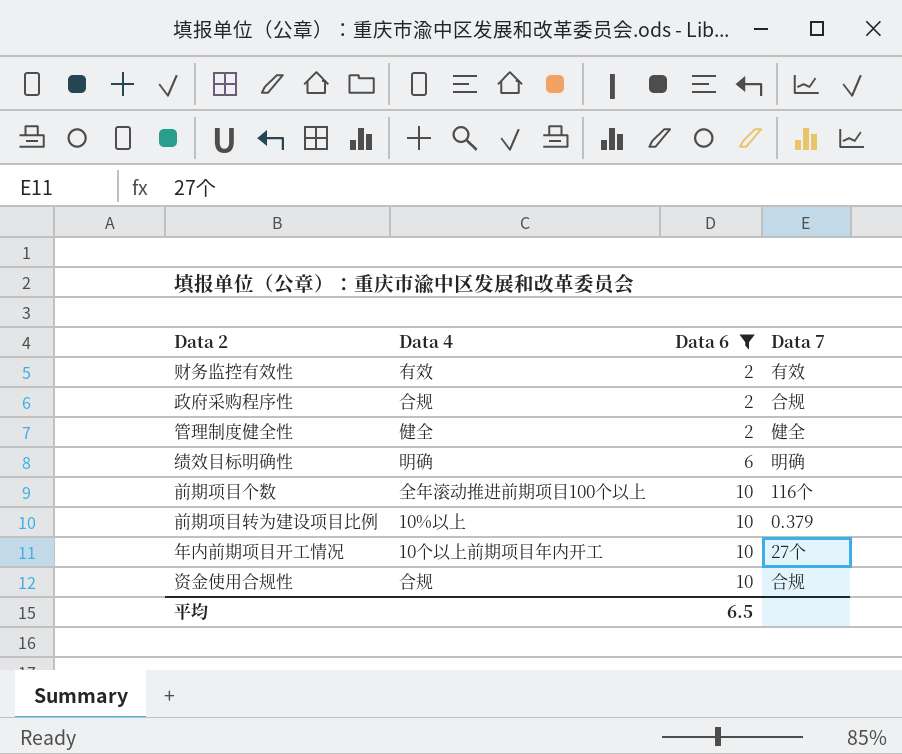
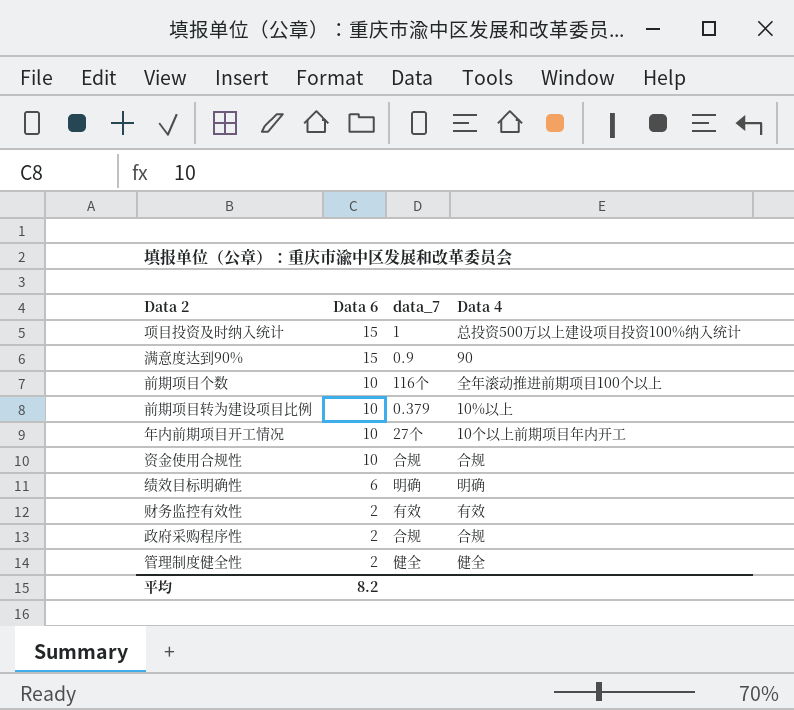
filter: Data 6 != 15 -> none
row order: Data 6 ascending -> Data 6 descending
column name: Data 7 -> data_7
column Data 4 | position: 2 -> 4
平均 | Data 6: 6.5 -> 8.2

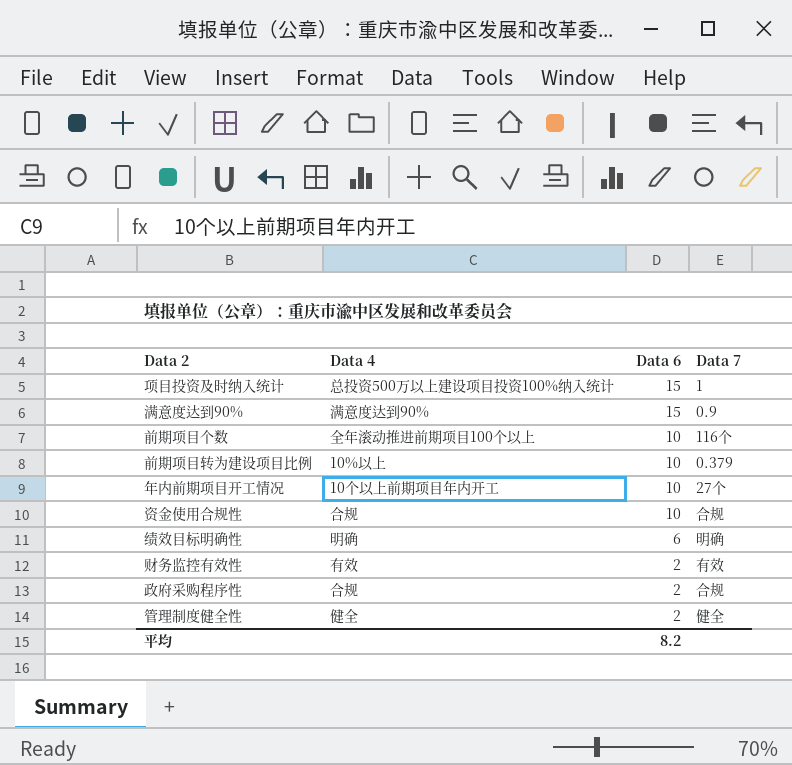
column Data 4 | position: 4 -> 2
column name: data_7 -> Data 7
满意度达到90% | Data 4: 90 -> 满意度达到90%

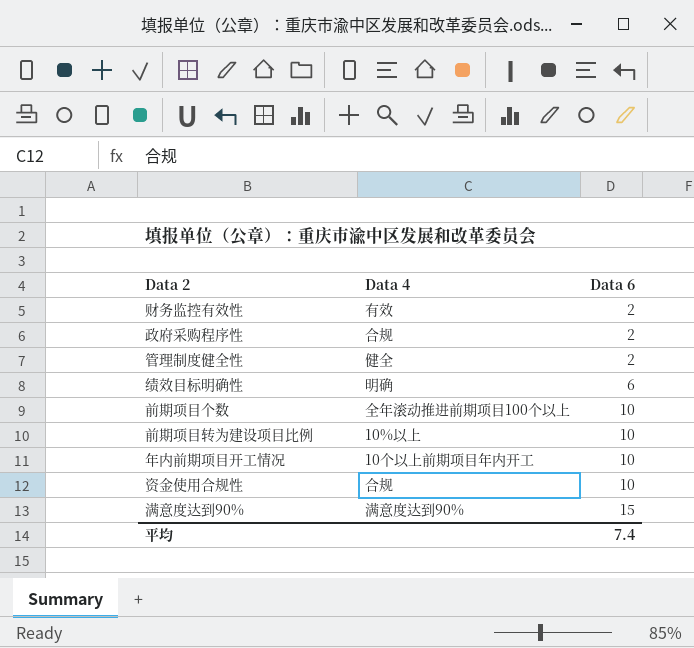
row order: Data 6 descending -> Data 6 ascending
column Data 7 | position: 4 -> none
row 项目投资及时纳入统计: 总投资500万以上建设项目投资100%纳入统计 | 15 | 1 -> none
平均 | Data 6: 8.2 -> 7.4

